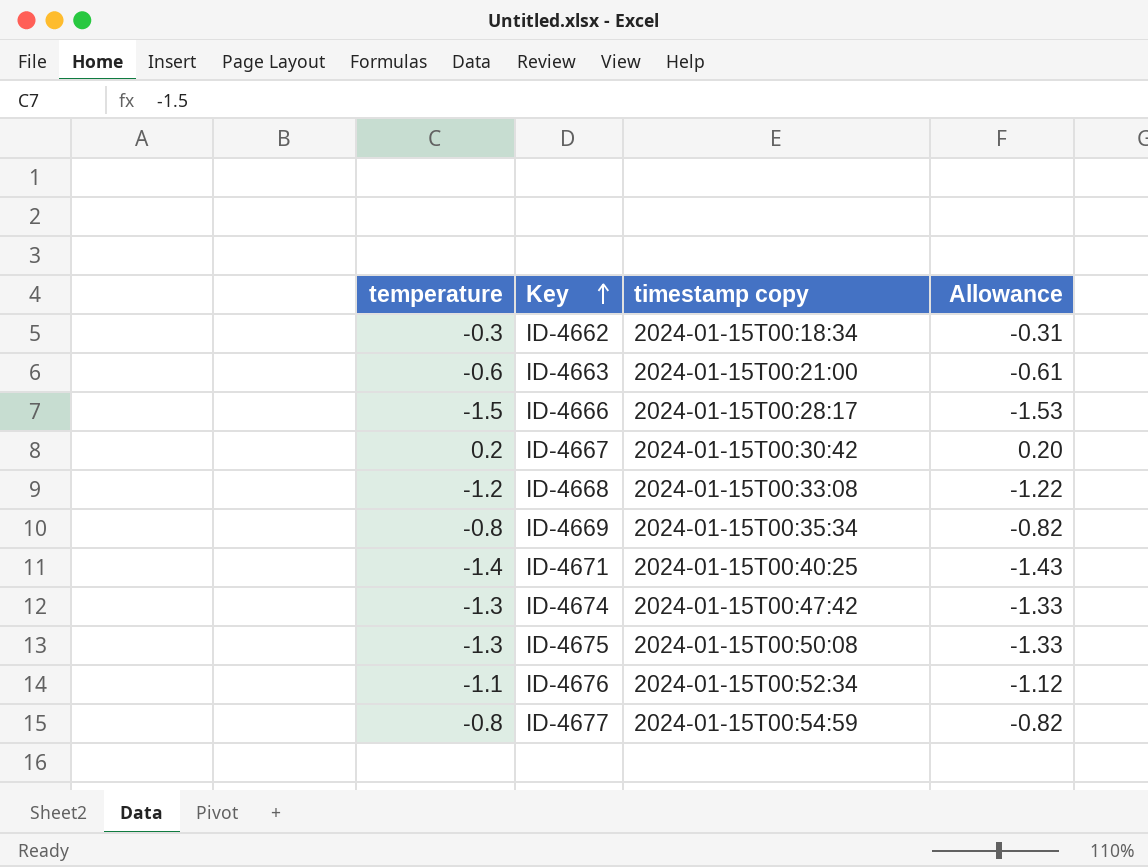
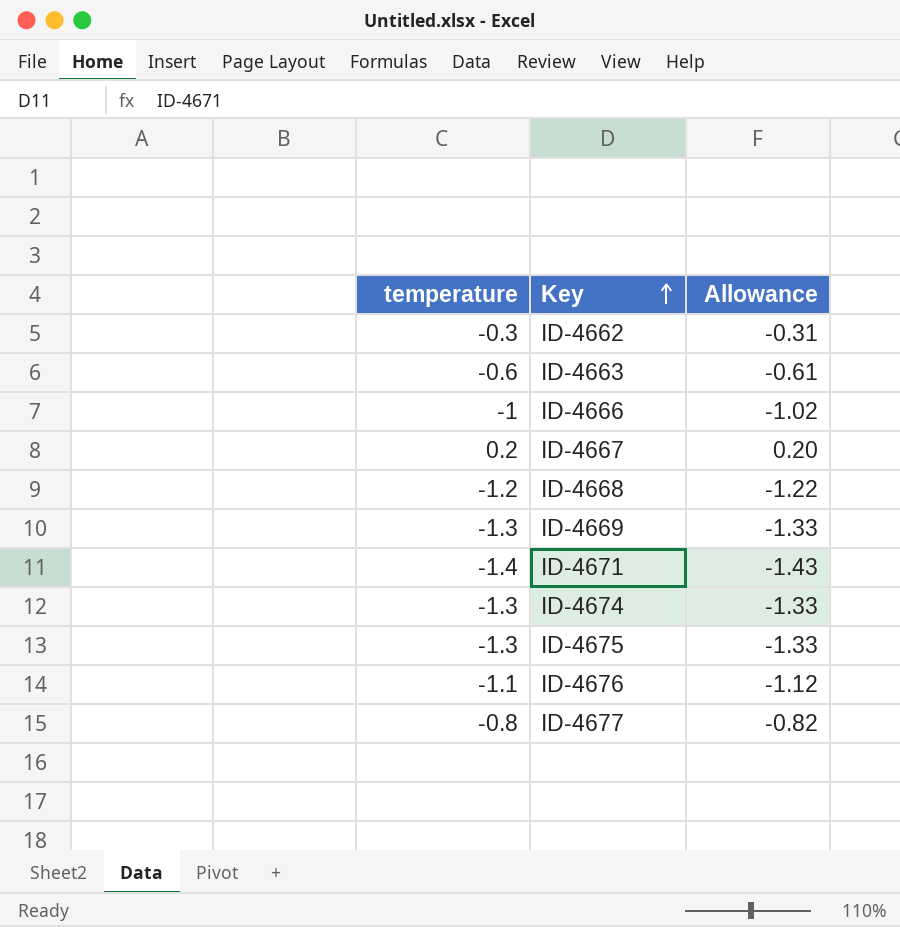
column timestamp copy | position: 3 -> none
ID-4666 | temperature: -1.5 -> -1
ID-4666 | Allowance: -1.53 -> -1.02
ID-4669 | temperature: -0.8 -> -1.3
ID-4669 | Allowance: -0.82 -> -1.33

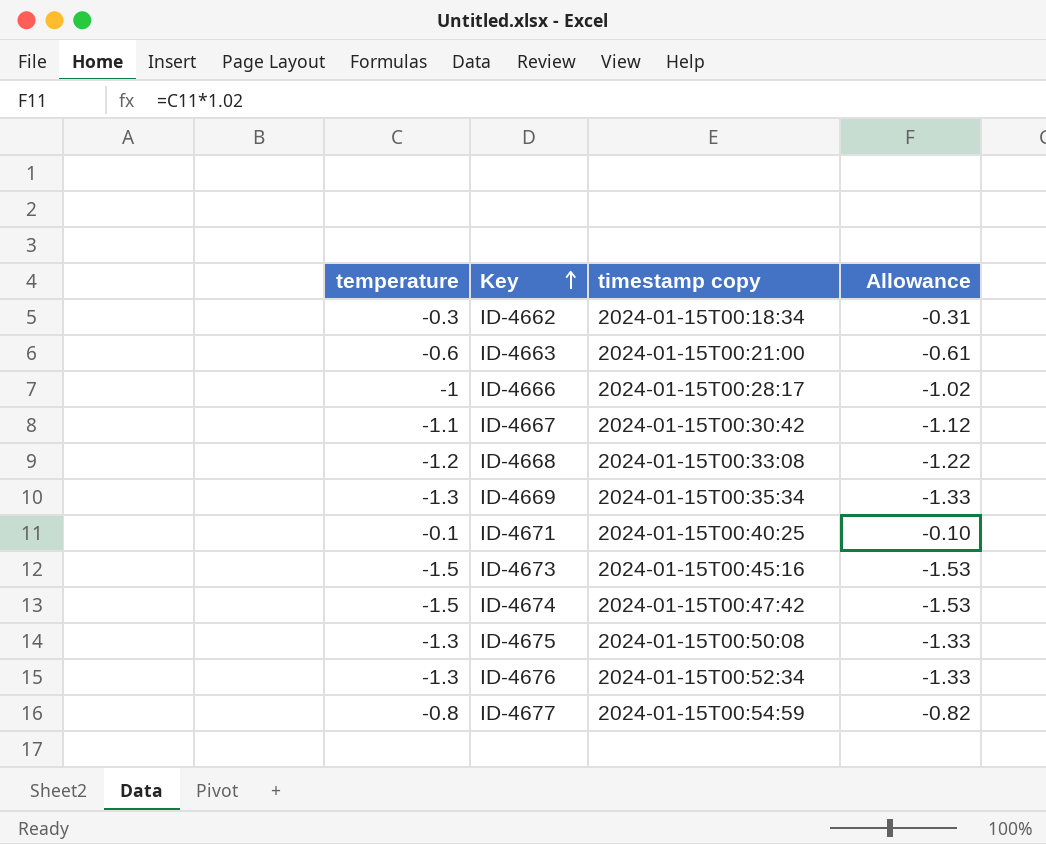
column timestamp copy | position: none -> 3
ID-4667 | temperature: 0.2 -> -1.1
ID-4667 | Allowance: 0.20 -> -1.12
ID-4671 | temperature: -1.4 -> -0.1
ID-4671 | Allowance: -1.43 -> -0.10
row ID-4673: none -> -1.5 | 2024-01-15T00:45:16 | -1.53
ID-4674 | temperature: -1.3 -> -1.5
ID-4674 | Allowance: -1.33 -> -1.53
ID-4676 | temperature: -1.1 -> -1.3
ID-4676 | Allowance: -1.12 -> -1.33

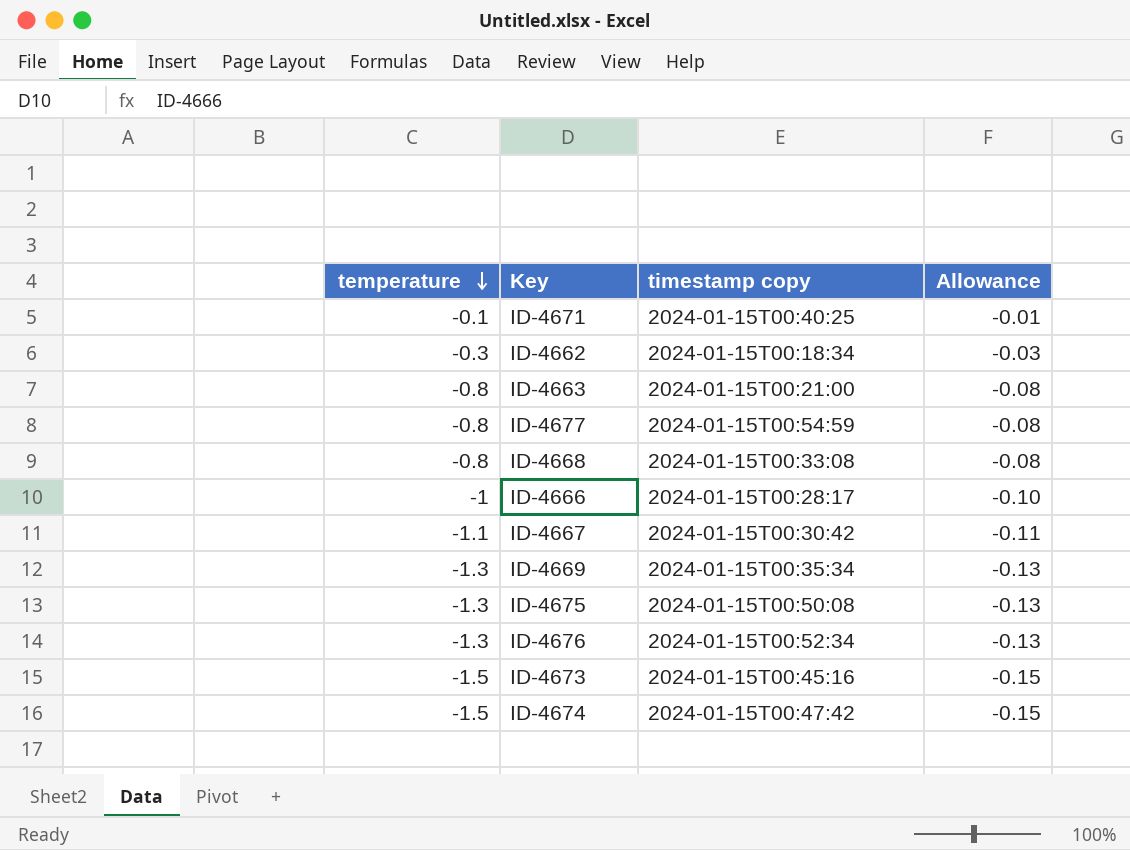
row order: Key ascending -> temperature descending
column Allowance | formula: [temperature] * 1.02 -> [temperature] * 0.1
ID-4663 | temperature: -0.6 -> -0.8
ID-4668 | temperature: -1.2 -> -0.8

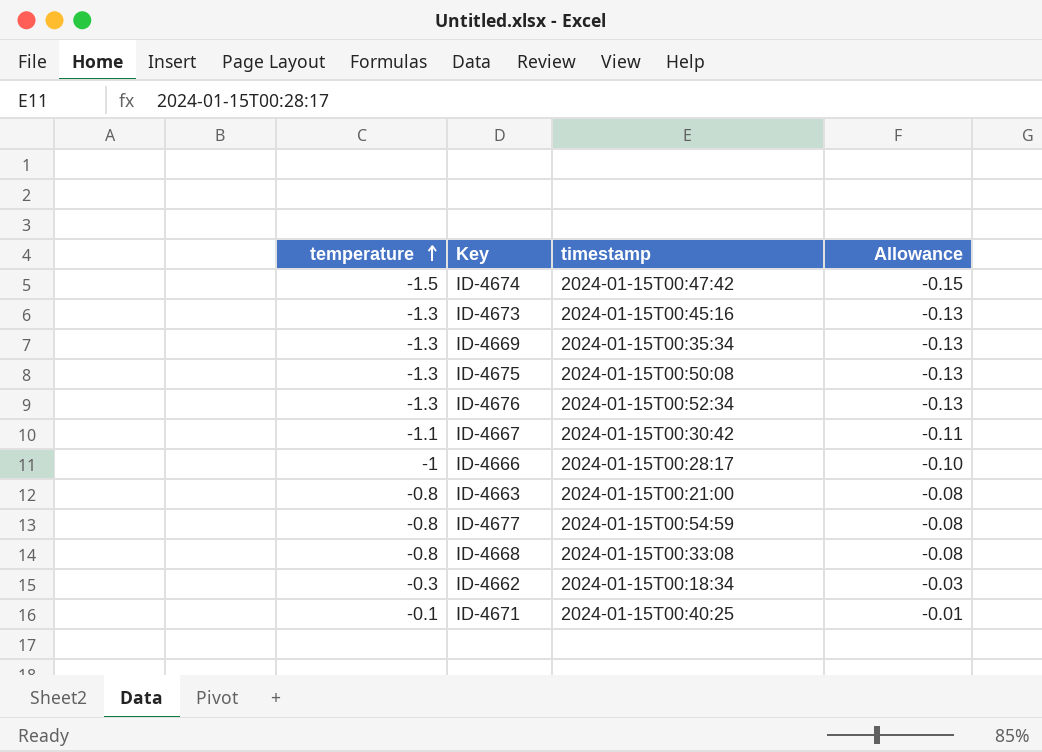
row order: temperature descending -> temperature ascending
column name: timestamp copy -> timestamp
ID-4673 | temperature: -1.5 -> -1.3
ID-4673 | Allowance: -0.15 -> -0.13

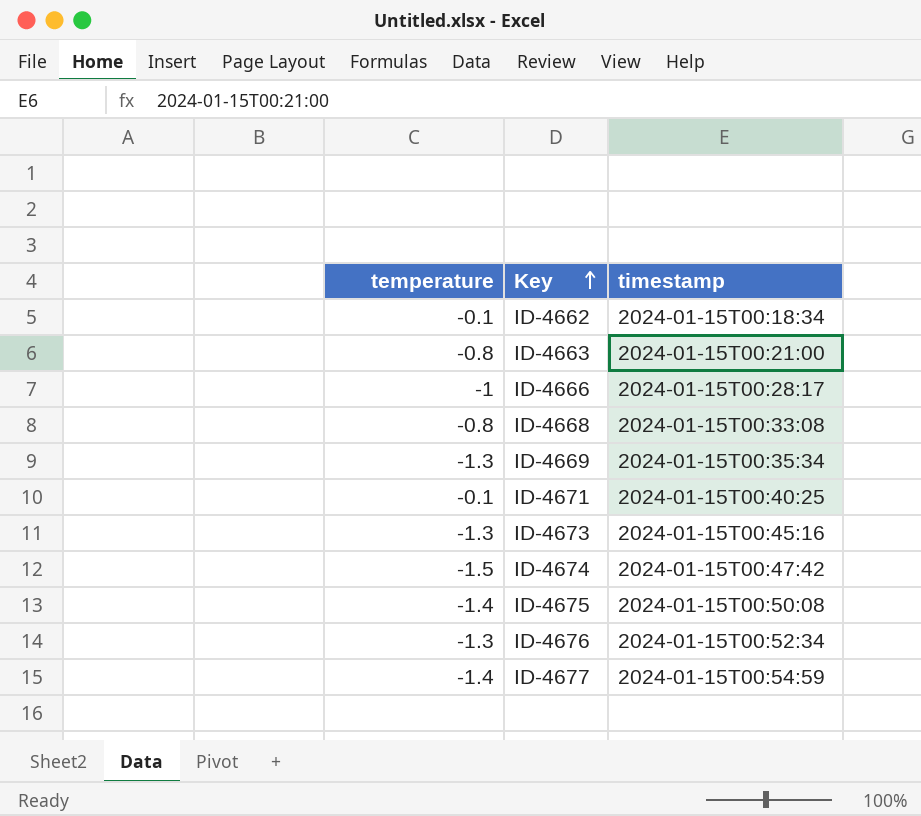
row order: temperature ascending -> Key ascending
column Allowance | formula: [temperature] * 0.1 -> none
row ID-4667: -1.1 | 2024-01-15T00:30:42 | -0.11 -> none
ID-4662 | temperature: -0.3 -> -0.1
ID-4675 | temperature: -1.3 -> -1.4
ID-4677 | temperature: -0.8 -> -1.4

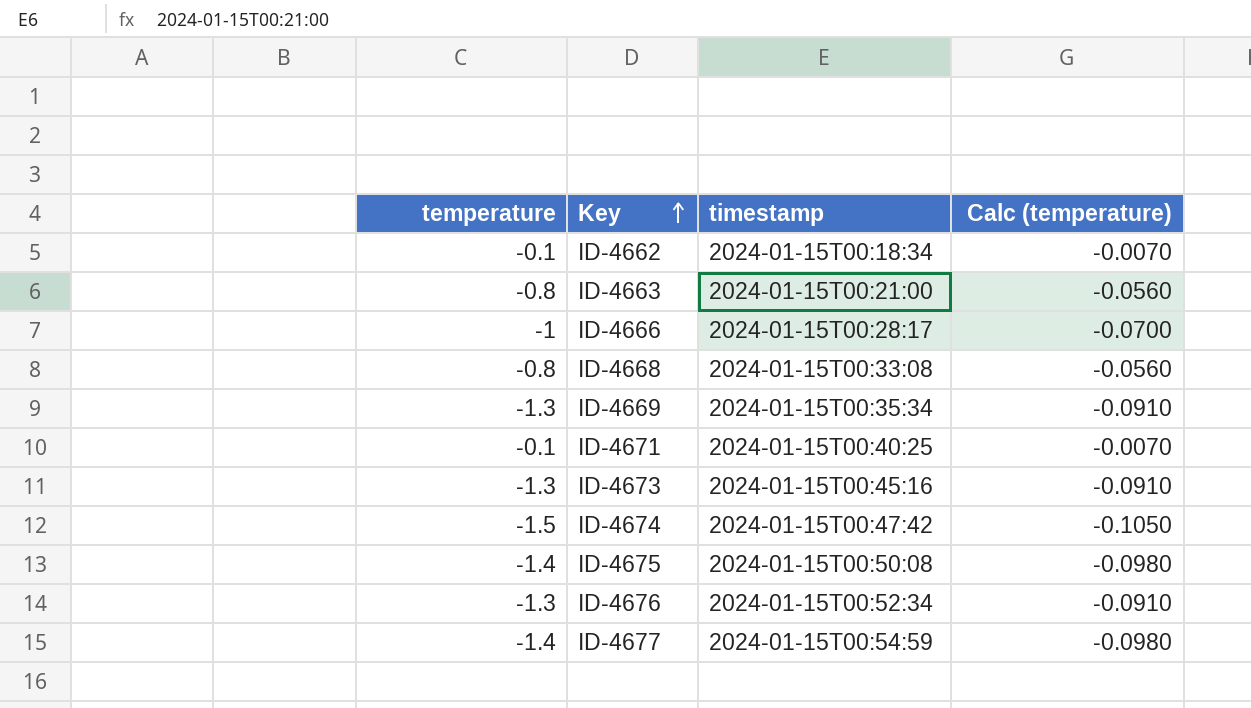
column Calc (temperature) | formula: none -> [temperature] * 0.07

